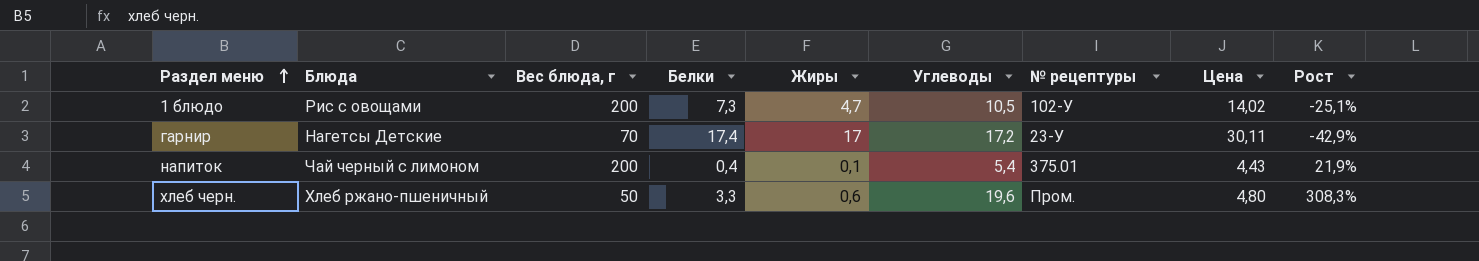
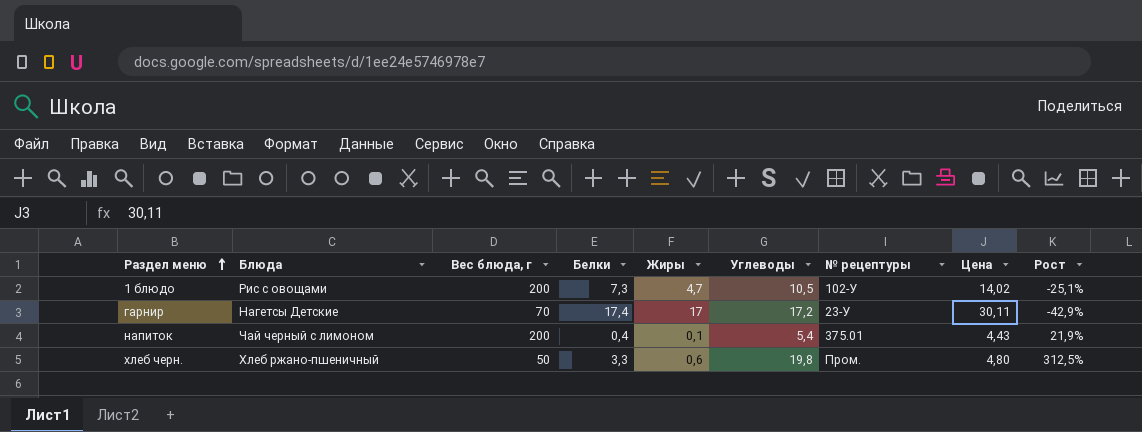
хлеб черн. | Углеводы: 19,6 -> 19,8
хлеб черн. | Рост: 308,3% -> 312,5%

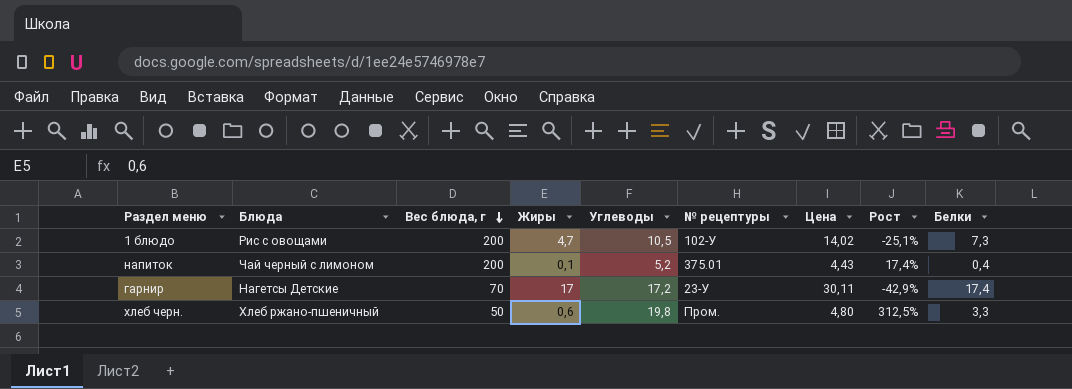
row order: Раздел меню ascending -> Вес блюда, г descending
column Белки | position: 4 -> 9
напиток | Углеводы: 5,4 -> 5,2
напиток | Рост: 21,9% -> 17,4%

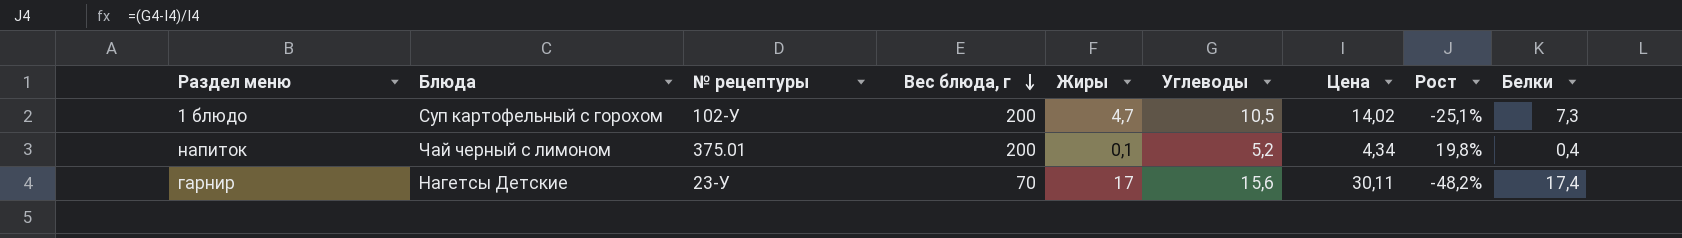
column № рецептуры | position: 6 -> 3
row хлеб черн.: Хлеб ржано-пшеничный | 50 | 0,6 | 19,8 | Пром. | 4,80 | 312,5% | 3,3 -> none
1 блюдо | Блюда: Рис с овощами -> Суп картофельный с горохом
напиток | Цена: 4,43 -> 4,34
напиток | Рост: 17,4% -> 19,8%
гарнир | Углеводы: 17,2 -> 15,6
гарнир | Рост: -42,9% -> -48,2%

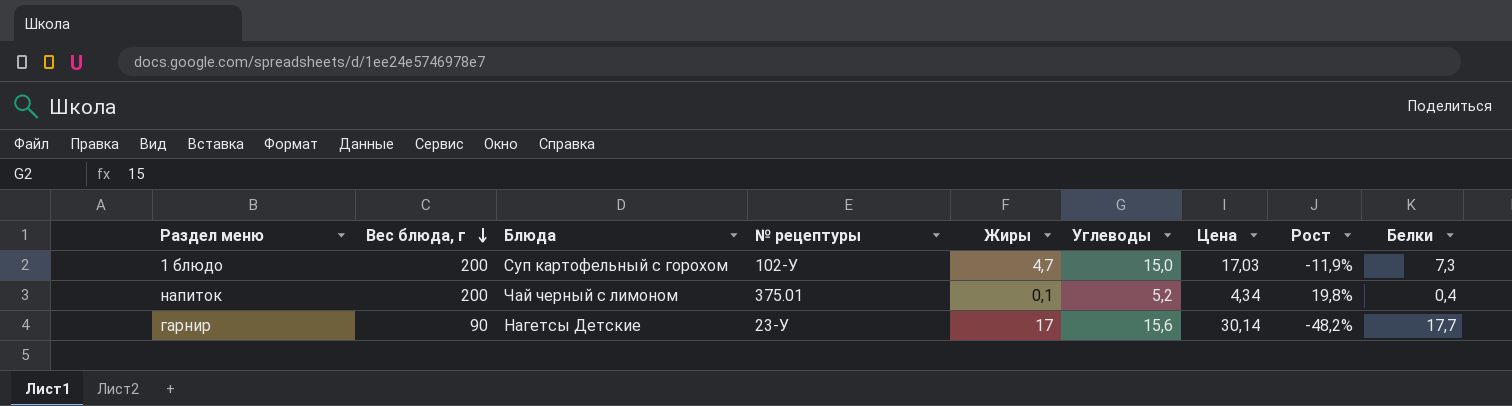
column Вес блюда, г | position: 4 -> 2
1 блюдо | Углеводы: 10,5 -> 15,0
1 блюдо | Цена: 14,02 -> 17,03
1 блюдо | Рост: -25,1% -> -11,9%
гарнир | Вес блюда, г: 70 -> 90
гарнир | Цена: 30,11 -> 30,14
гарнир | Белки: 17,4 -> 17,7

